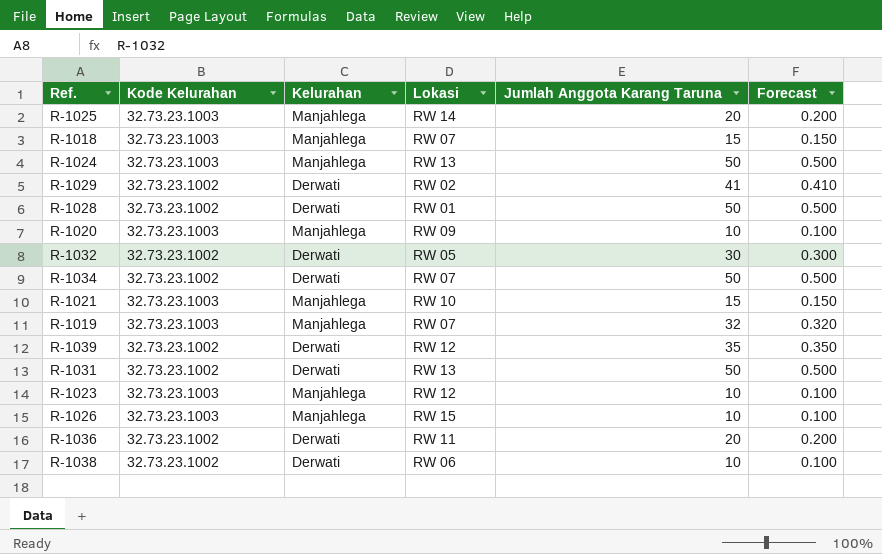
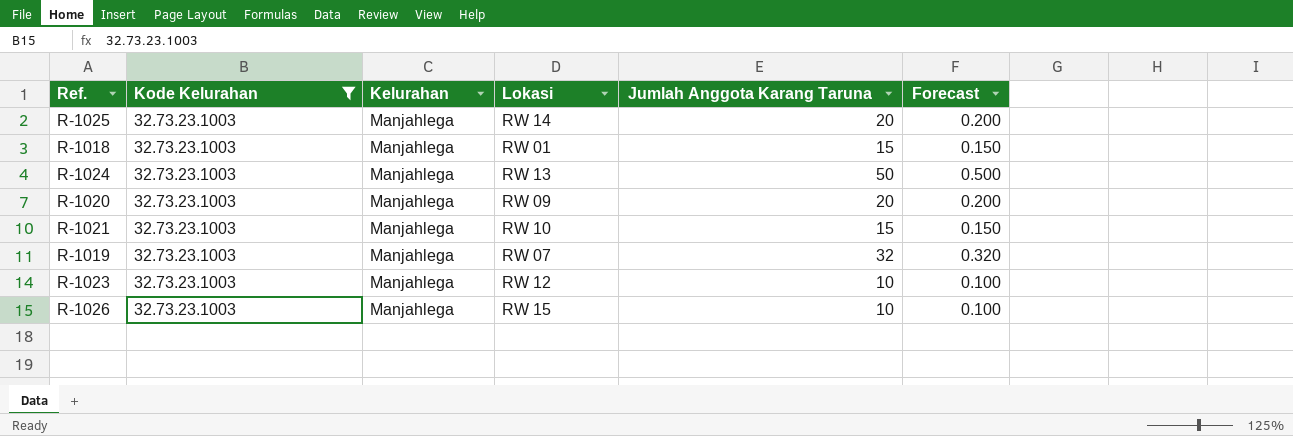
filter: none -> Kode Kelurahan = 32.73.23.1003
R-1018 | Lokasi: RW 07 -> RW 01
R-1020 | Jumlah Anggota Karang Taruna: 10 -> 20
R-1020 | Forecast: 0.100 -> 0.200

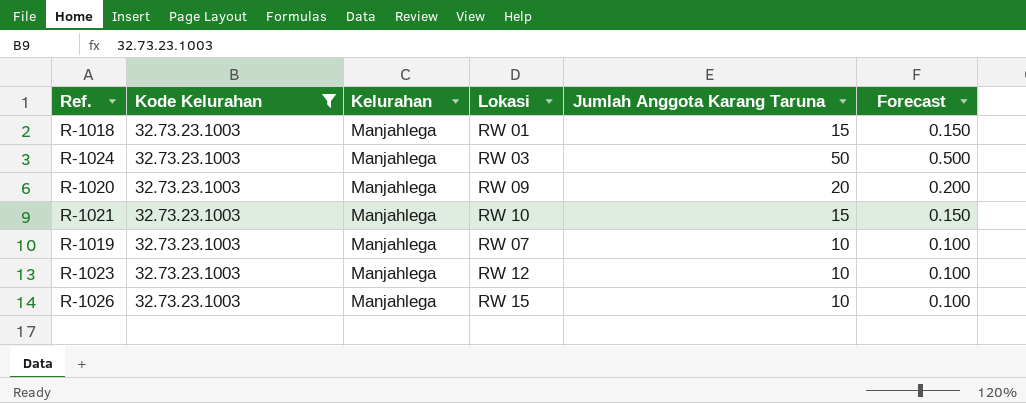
row R-1025: 32.73.23.1003 | Manjahlega | RW 14 | 20 | 0.200 -> none
R-1024 | Lokasi: RW 13 -> RW 03
R-1019 | Jumlah Anggota Karang Taruna: 32 -> 10
R-1019 | Forecast: 0.320 -> 0.100

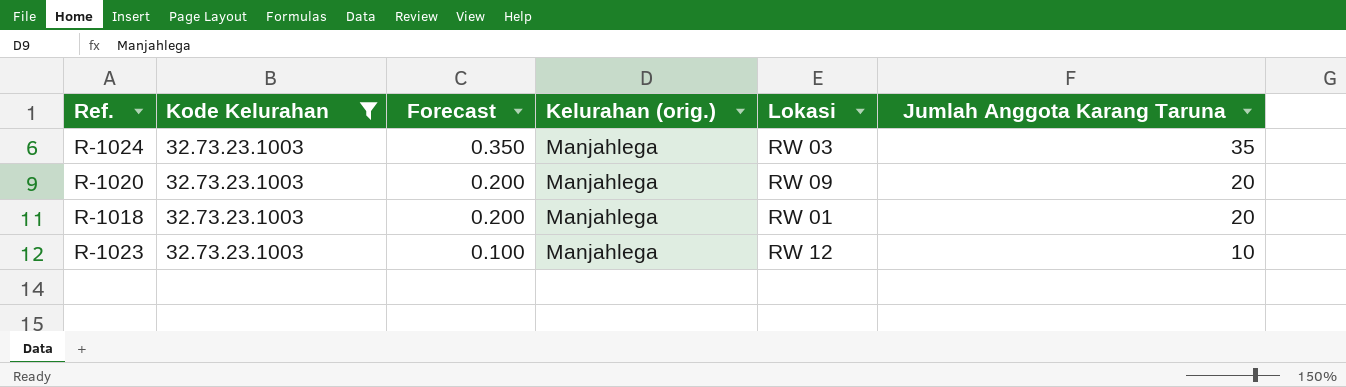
row order: none -> Forecast descending
column Forecast | position: 6 -> 3
column name: Kelurahan -> Kelurahan (orig.)
row R-1021: 32.73.23.1003 | Manjahlega | RW 10 | 15 | 0.150 -> none
row R-1019: 32.73.23.1003 | Manjahlega | RW 07 | 10 | 0.100 -> none
row R-1026: 32.73.23.1003 | Manjahlega | RW 15 | 10 | 0.100 -> none
R-1024 | Forecast: 0.500 -> 0.350
R-1024 | Jumlah Anggota Karang Taruna: 50 -> 35
R-1018 | Forecast: 0.150 -> 0.200
R-1018 | Jumlah Anggota Karang Taruna: 15 -> 20

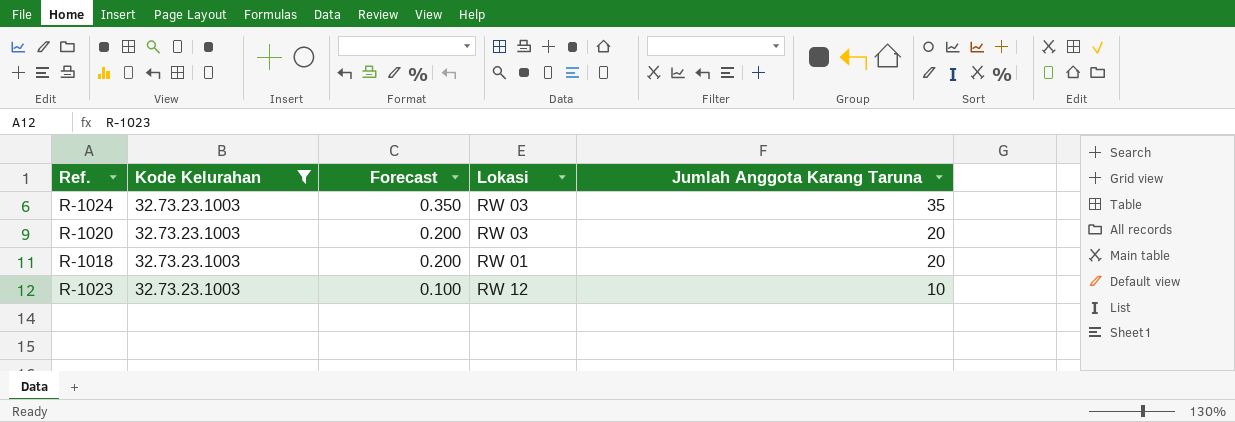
column Kelurahan (orig.) | position: 4 -> none
R-1020 | Lokasi: RW 09 -> RW 03

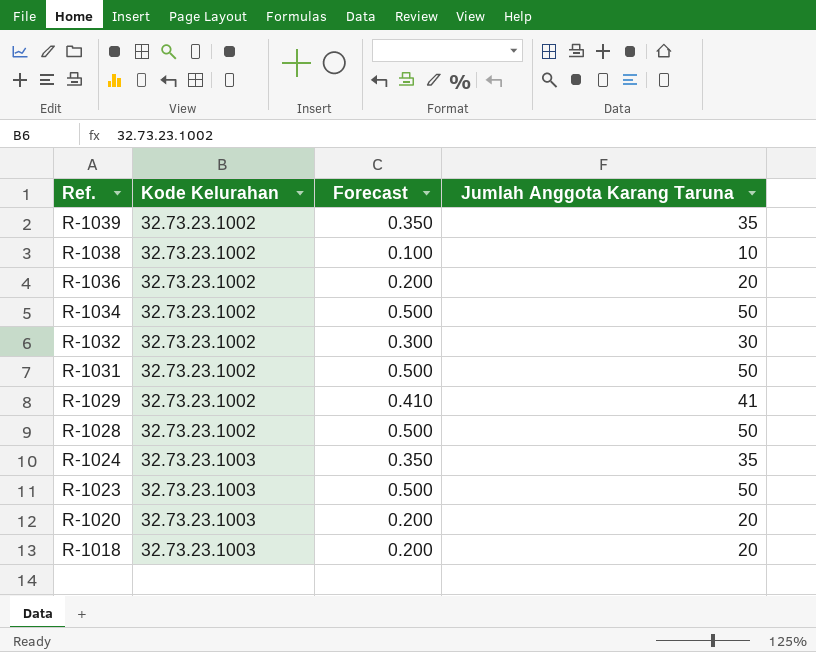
filter: Kode Kelurahan = 32.73.23.1003 -> none
row order: Forecast descending -> Ref. descending
column Lokasi | position: 4 -> none
R-1023 | Forecast: 0.100 -> 0.500
R-1023 | Jumlah Anggota Karang Taruna: 10 -> 50

